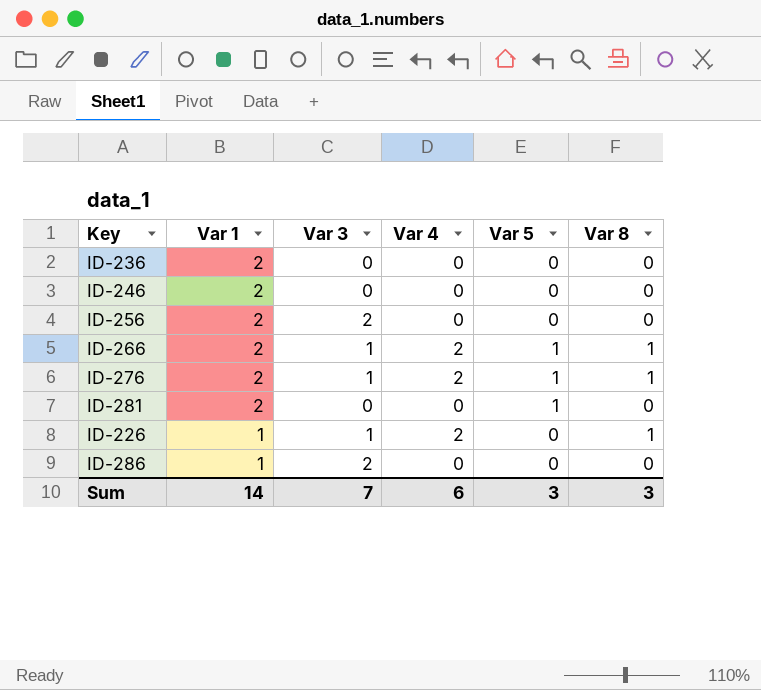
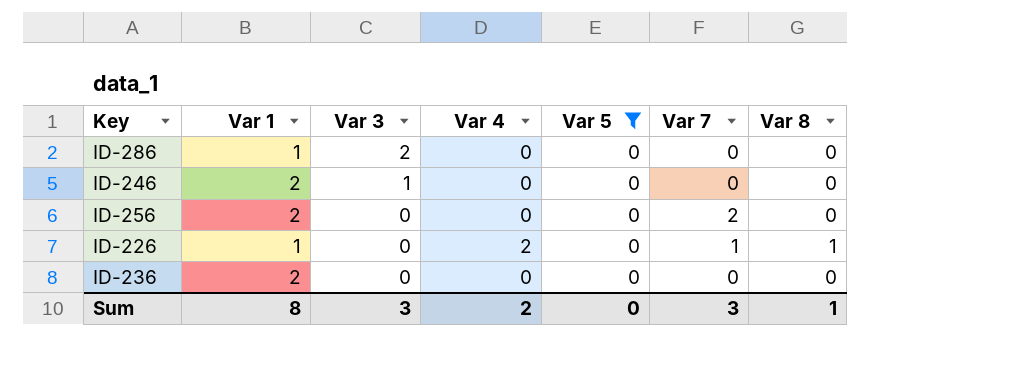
filter: none -> Var 5 = 0
row order: Var 1 descending -> Var 3 descending
column Var 7 | position: none -> 6
ID-246 | Var 3: 0 -> 1
ID-256 | Var 3: 2 -> 0
ID-226 | Var 3: 1 -> 0
Sum | Var 1: 14 -> 8
Sum | Var 3: 7 -> 3
Sum | Var 4: 6 -> 2
Sum | Var 5: 3 -> 0
Sum | Var 8: 3 -> 1

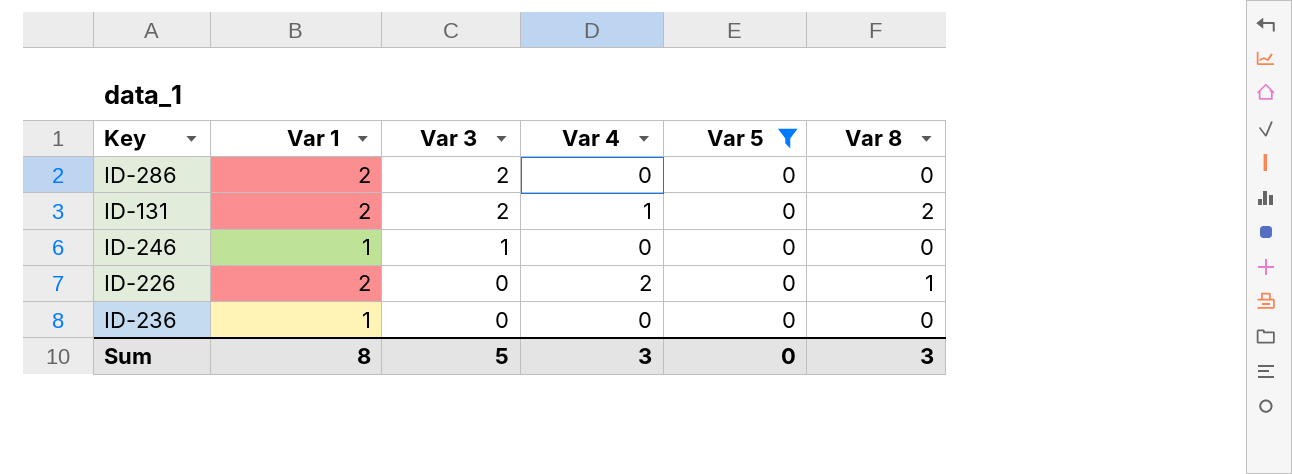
column Var 7 | position: 6 -> none
row ID-256: 2 | 0 | 0 | 0 | 2 | 0 -> none
ID-286 | Var 1: 1 -> 2
row ID-131: none -> 2 | 2 | 1 | 0 | 2
ID-246 | Var 1: 2 -> 1
ID-226 | Var 1: 1 -> 2
ID-236 | Var 1: 2 -> 1
Sum | Var 3: 3 -> 5
Sum | Var 4: 2 -> 3
Sum | Var 8: 1 -> 3

